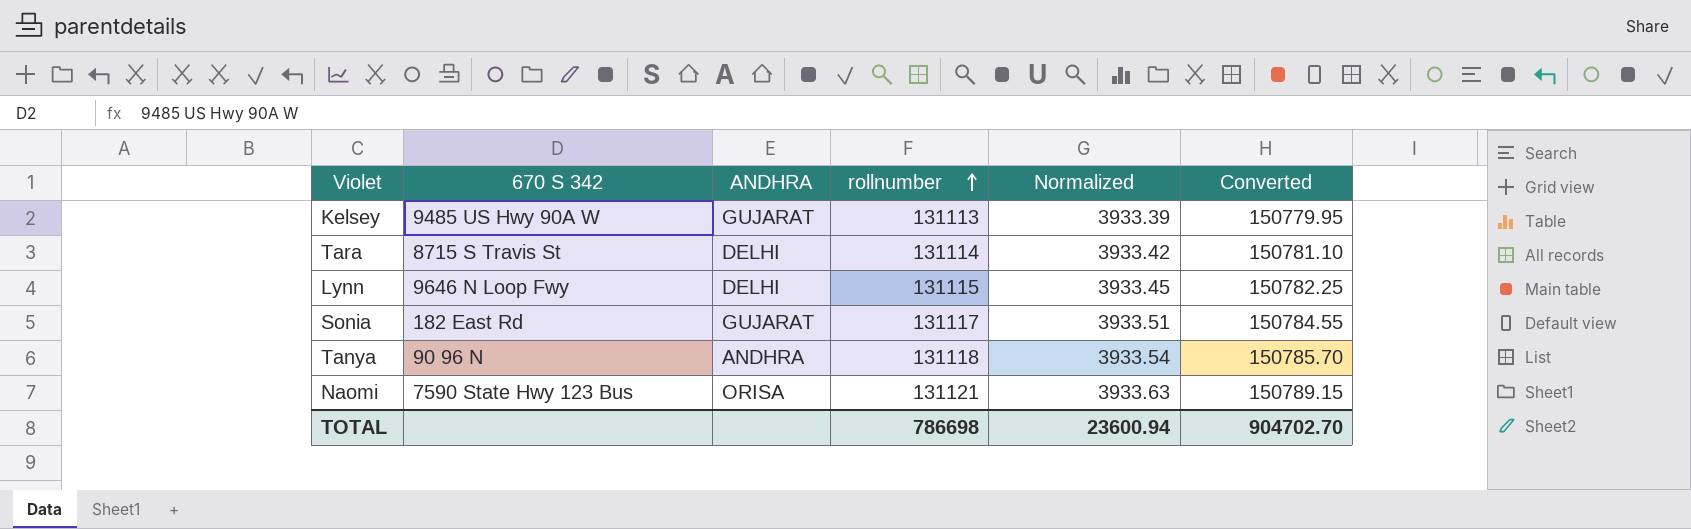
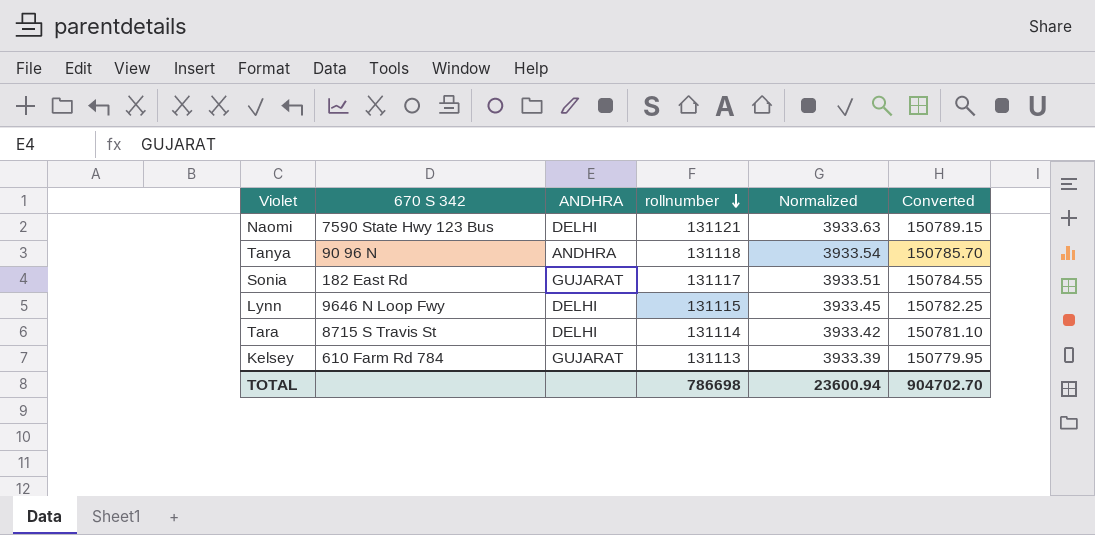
row order: rollnumber ascending -> rollnumber descending
Naomi | ANDHRA: ORISA -> DELHI
Kelsey | 670 S 342: 9485 US Hwy 90A W -> 610 Farm Rd 784

